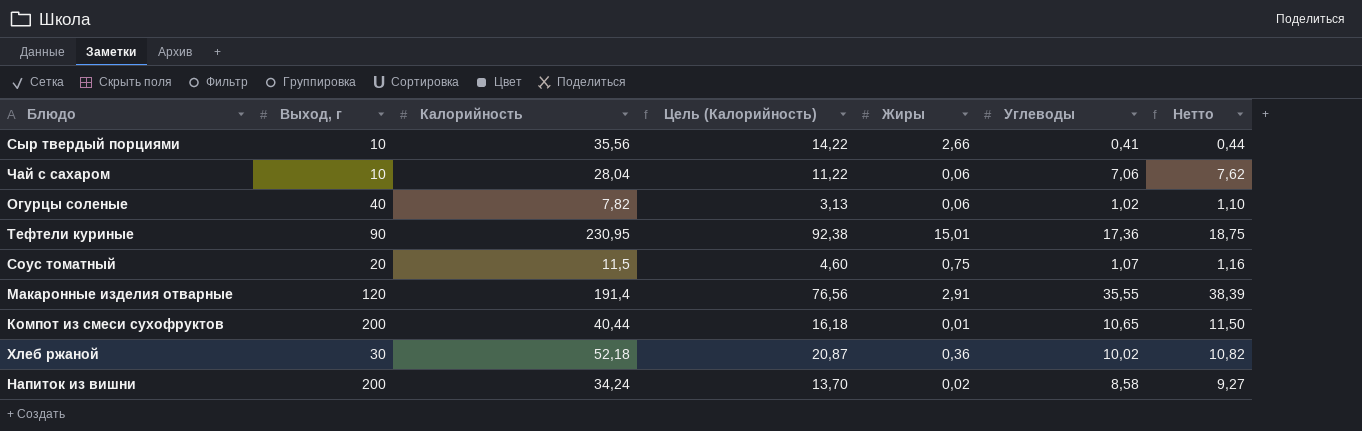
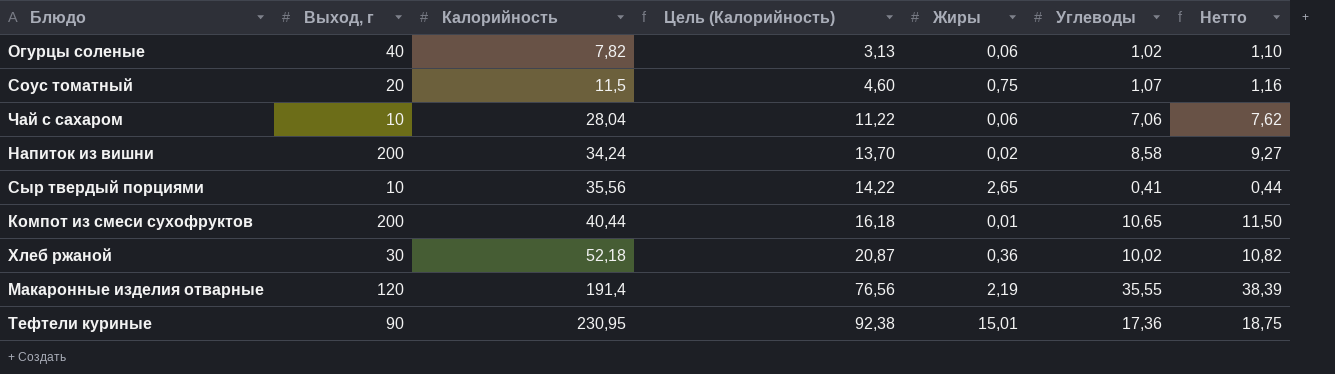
row order: none -> Калорийность ascending
Сыр твердый порциями | Жиры: 2,66 -> 2,65
Макаронные изделия отварные | Жиры: 2,91 -> 2,19

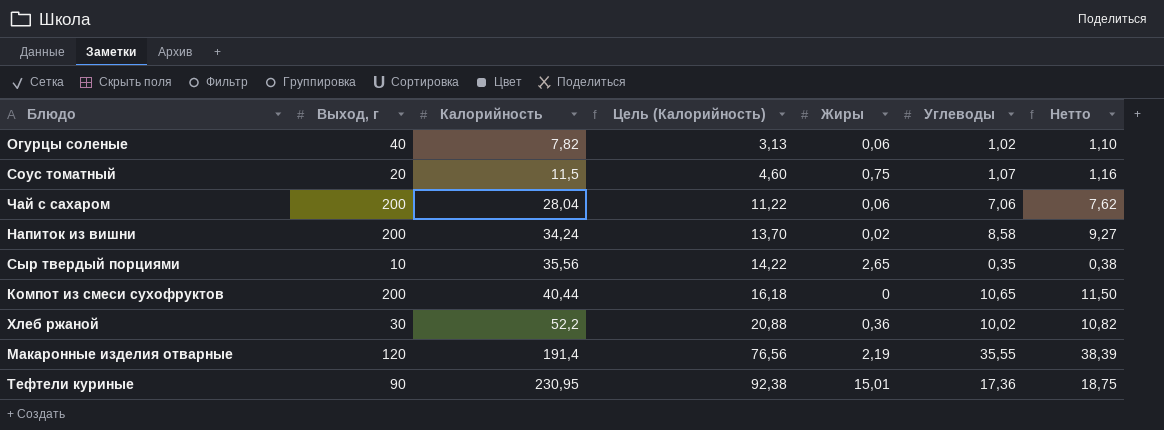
Чай с сахаром | Выход, г: 10 -> 200
Сыр твердый порциями | Углеводы: 0,41 -> 0,35
Сыр твердый порциями | Нетто: 0,44 -> 0,38
Компот из смеси сухофруктов | Жиры: 0,01 -> 0
Хлеб ржаной | Калорийность: 52,18 -> 52,2
Хлеб ржаной | Цель (Калорийность): 20,87 -> 20,88

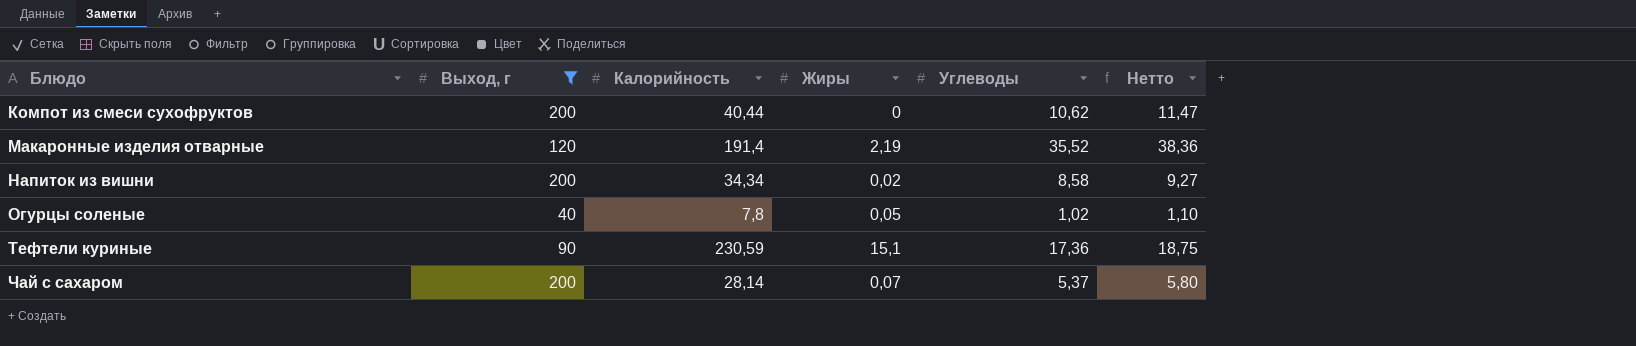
filter: none -> Выход, г >= 40
row order: Калорийность ascending -> Блюдо ascending
column Цель (Калорийность) | formula: [Калорийность] * 0,4 -> none
Компот из смеси сухофруктов | Углеводы: 10,65 -> 10,62
Компот из смеси сухофруктов | Нетто: 11,50 -> 11,47
Макаронные изделия отварные | Углеводы: 35,55 -> 35,52
Макаронные изделия отварные | Нетто: 38,39 -> 38,36
Напиток из вишни | Калорийность: 34,24 -> 34,34
Огурцы соленые | Калорийность: 7,82 -> 7,8
Огурцы соленые | Жиры: 0,06 -> 0,05
Тефтели куриные | Калорийность: 230,95 -> 230,59
Тефтели куриные | Жиры: 15,01 -> 15,1
Чай с сахаром | Калорийность: 28,04 -> 28,14
Чай с сахаром | Жиры: 0,06 -> 0,07
Чай с сахаром | Углеводы: 7,06 -> 5,37
Чай с сахаром | Нетто: 7,62 -> 5,80

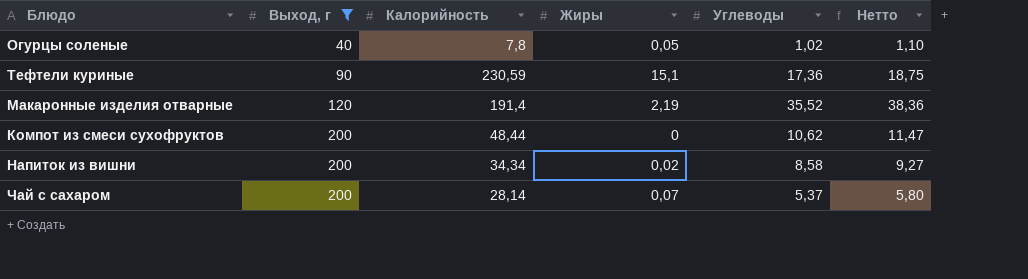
row order: Блюдо ascending -> Выход, г ascending
Компот из смеси сухофруктов | Калорийность: 40,44 -> 48,44

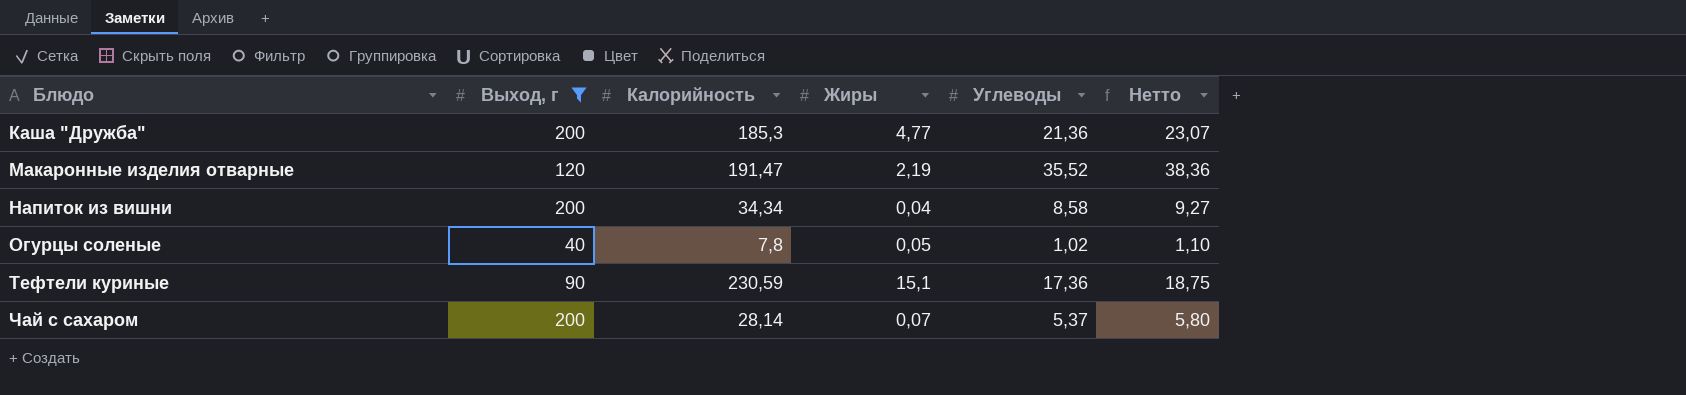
row order: Выход, г ascending -> Блюдо ascending
row Компот из смеси сухофруктов: 200 | 48,44 | 0 | 10,62 | 11,47 -> none
row Каша "Дружба": none -> 200 | 185,3 | 4,77 | 21,36 | 23,07
Макаронные изделия отварные | Калорийность: 191,4 -> 191,47
Напиток из вишни | Жиры: 0,02 -> 0,04

